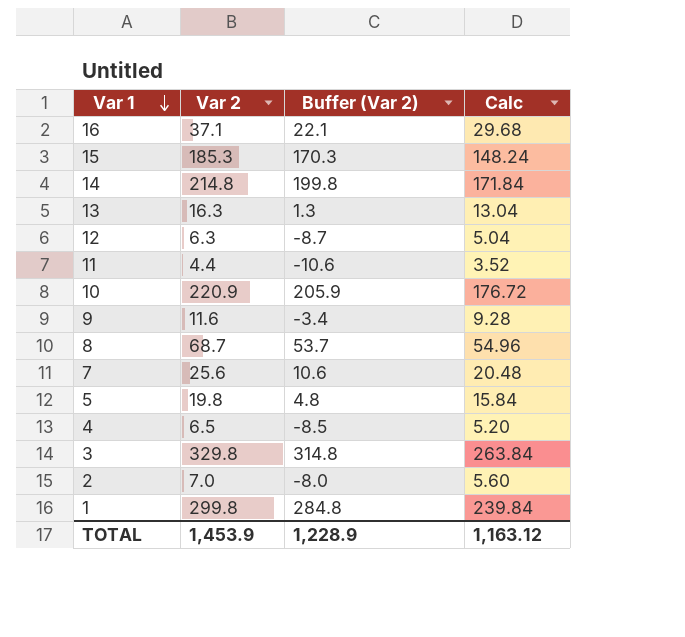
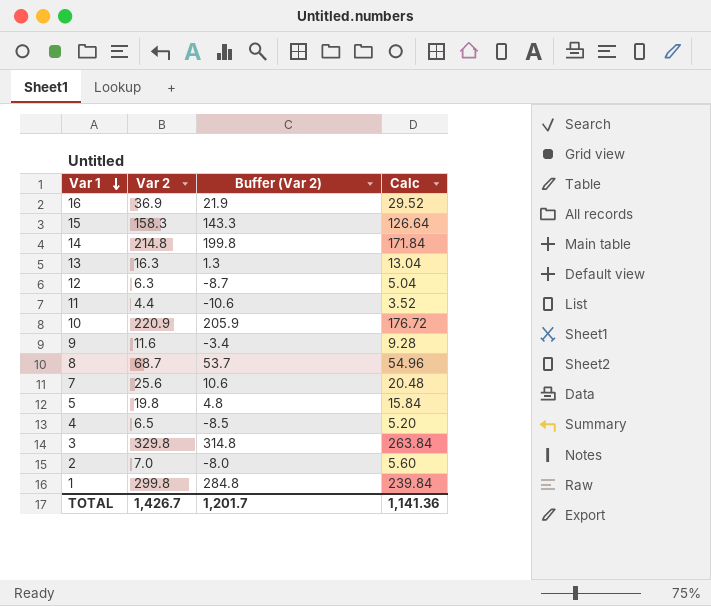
16 | Var 2: 37.1 -> 36.9
16 | Buffer (Var 2): 22.1 -> 21.9
16 | Calc: 29.68 -> 29.52
15 | Var 2: 185.3 -> 158.3
15 | Buffer (Var 2): 170.3 -> 143.3
15 | Calc: 148.24 -> 126.64
TOTAL | Var 2: 1,453.9 -> 1,426.7
TOTAL | Buffer (Var 2): 1,228.9 -> 1,201.7
TOTAL | Calc: 1,163.12 -> 1,141.36

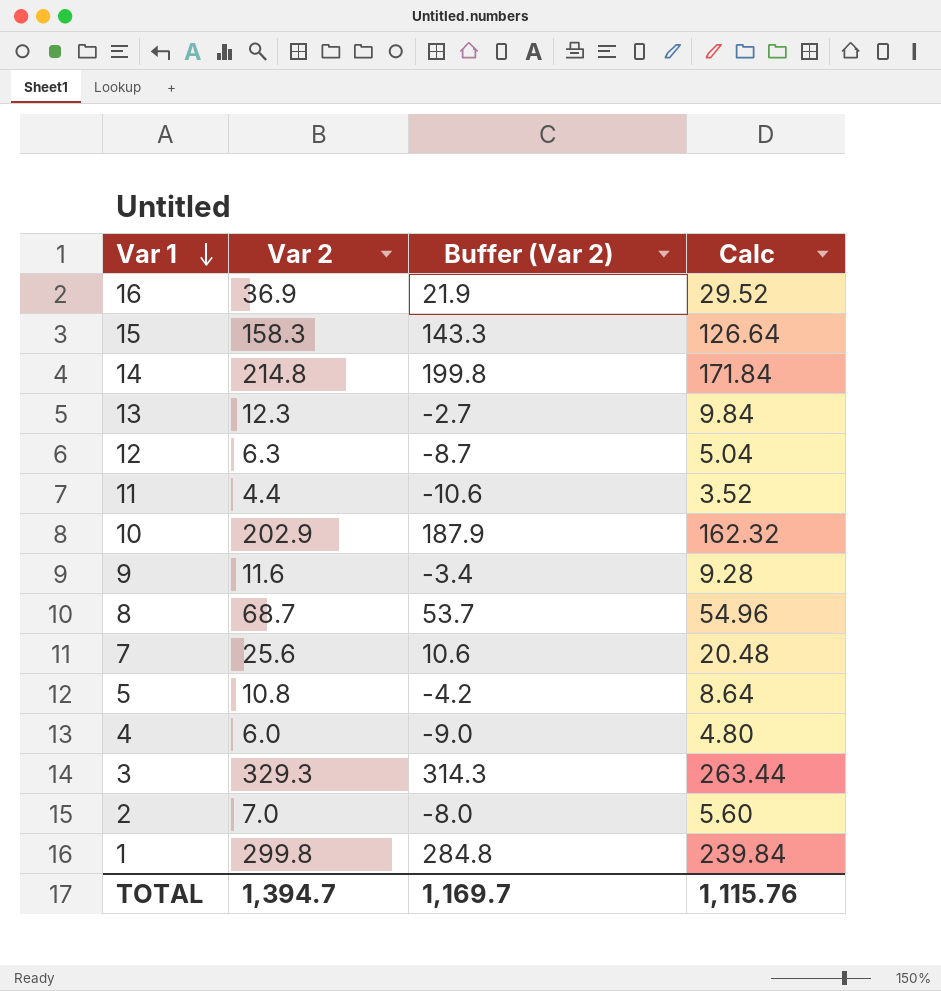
13 | Var 2: 16.3 -> 12.3
13 | Buffer (Var 2): 1.3 -> -2.7
13 | Calc: 13.04 -> 9.84
10 | Var 2: 220.9 -> 202.9
10 | Buffer (Var 2): 205.9 -> 187.9
10 | Calc: 176.72 -> 162.32
5 | Var 2: 19.8 -> 10.8
5 | Buffer (Var 2): 4.8 -> -4.2
5 | Calc: 15.84 -> 8.64
4 | Var 2: 6.5 -> 6.0
4 | Buffer (Var 2): -8.5 -> -9.0
4 | Calc: 5.20 -> 4.80
3 | Var 2: 329.8 -> 329.3
3 | Buffer (Var 2): 314.8 -> 314.3
3 | Calc: 263.84 -> 263.44
TOTAL | Var 2: 1,426.7 -> 1,394.7
TOTAL | Buffer (Var 2): 1,201.7 -> 1,169.7
TOTAL | Calc: 1,141.36 -> 1,115.76

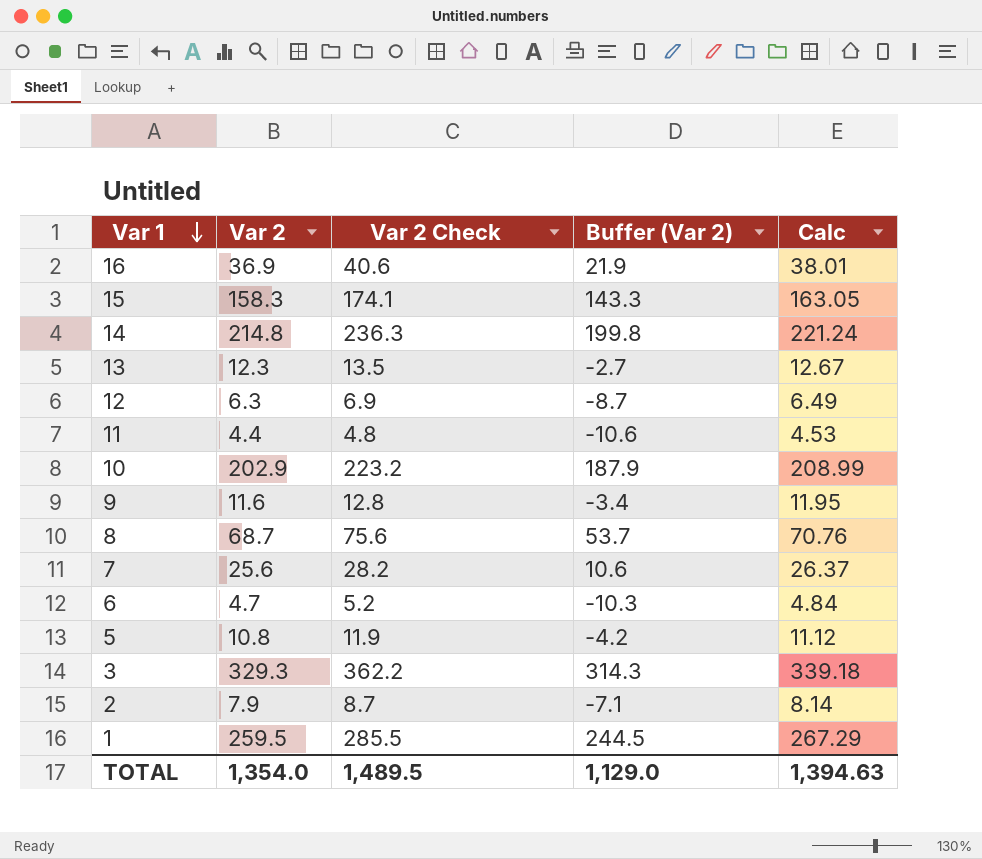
column Var 2 Check | formula: none -> [Var 2] * 1.1
column Calc | formula: [Var 2] * 0.8 -> [Var 2] * 1.03
row 4: 6.0 | -9.0 | 4.80 -> none
row 6: none -> 4.7 | 5.2 | -10.3 | 4.84
2 | Var 2: 7.0 -> 7.9
2 | Buffer (Var 2): -8.0 -> -7.1
1 | Var 2: 299.8 -> 259.5
1 | Buffer (Var 2): 284.8 -> 244.5
TOTAL | Var 2: 1,394.7 -> 1,354.0
TOTAL | Buffer (Var 2): 1,169.7 -> 1,129.0
TOTAL | Calc: 1,115.76 -> 1,394.63

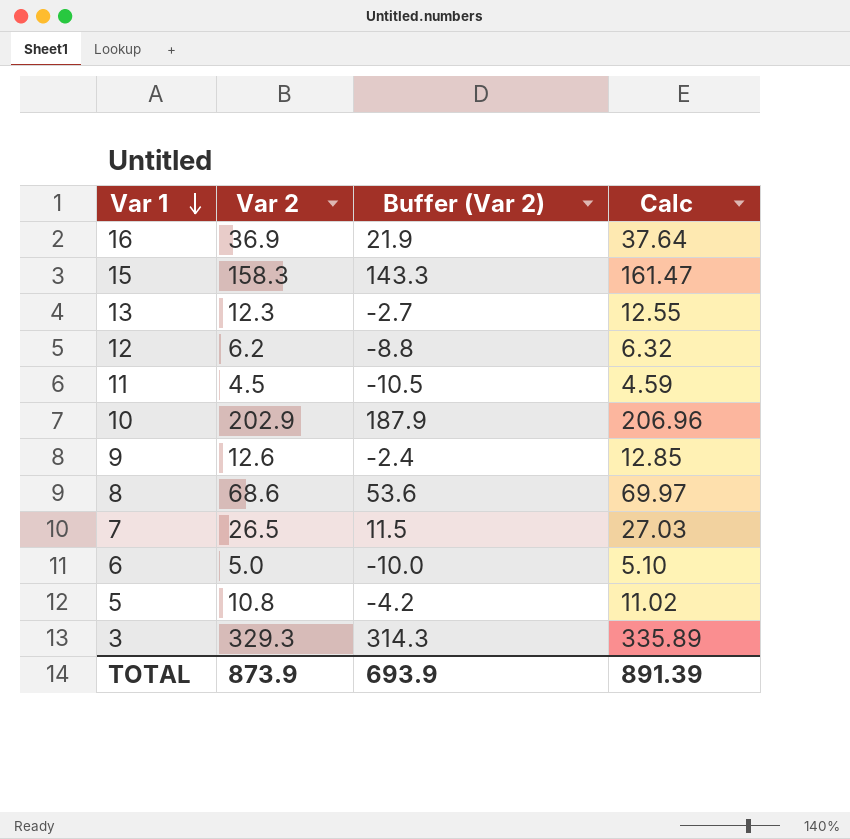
column Var 2 Check | formula: [Var 2] * 1.1 -> none
column Calc | formula: [Var 2] * 1.03 -> [Var 2] * 1.02
row 14: 214.8 | 236.3 | 199.8 | 221.24 -> none
row 2: 7.9 | 8.7 | -7.1 | 8.14 -> none
row 1: 259.5 | 285.5 | 244.5 | 267.29 -> none
12 | Var 2: 6.3 -> 6.2
12 | Buffer (Var 2): -8.7 -> -8.8
11 | Var 2: 4.4 -> 4.5
11 | Buffer (Var 2): -10.6 -> -10.5
9 | Var 2: 11.6 -> 12.6
9 | Buffer (Var 2): -3.4 -> -2.4
8 | Var 2: 68.7 -> 68.6
8 | Buffer (Var 2): 53.7 -> 53.6
7 | Var 2: 25.6 -> 26.5
7 | Buffer (Var 2): 10.6 -> 11.5
6 | Var 2: 4.7 -> 5.0
6 | Buffer (Var 2): -10.3 -> -10.0
TOTAL | Var 2: 1,354.0 -> 873.9
TOTAL | Buffer (Var 2): 1,129.0 -> 693.9
TOTAL | Calc: 1,394.63 -> 891.39

